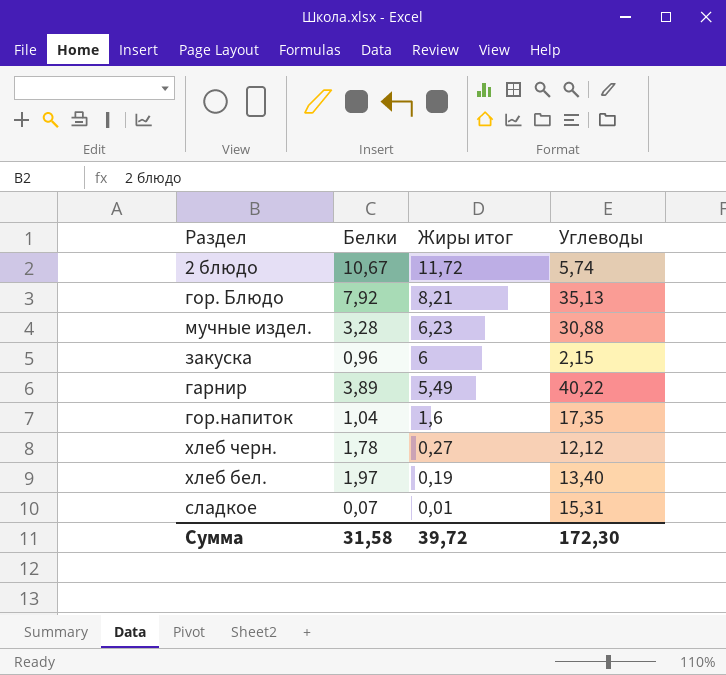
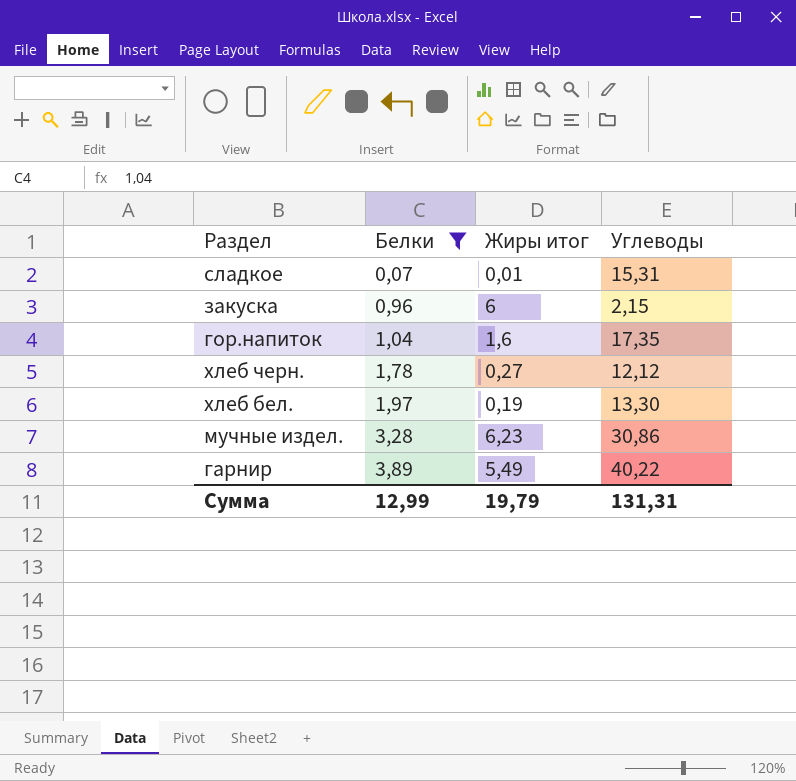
filter: none -> Белки <= 3,89
row order: Жиры итог descending -> Белки ascending
хлеб бел. | Углеводы: 13,40 -> 13,30
мучные издел. | Углеводы: 30,88 -> 30,86
Сумма | Белки: 31,58 -> 12,99
Сумма | Жиры итог: 39,72 -> 19,79
Сумма | Углеводы: 172,30 -> 131,31

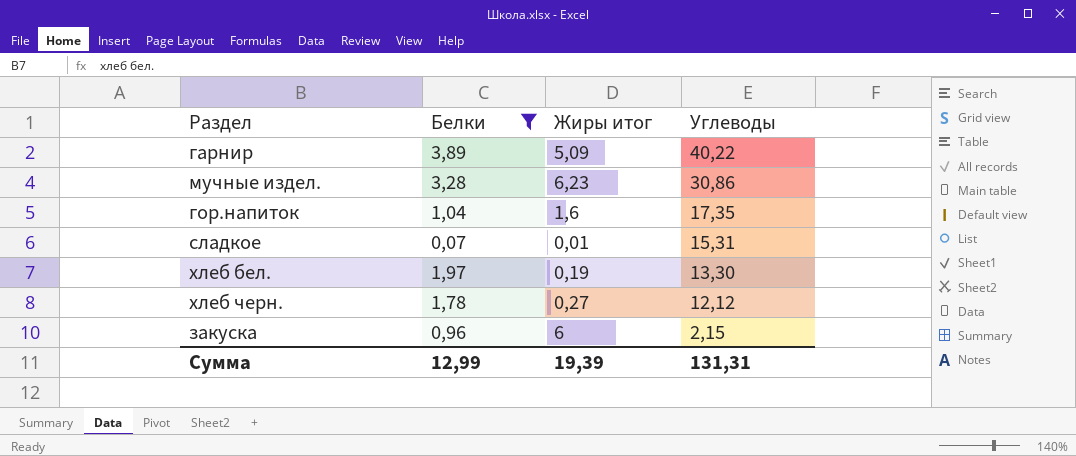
row order: Белки ascending -> Углеводы descending
гарнир | Жиры итог: 5,49 -> 5,09
Сумма | Жиры итог: 19,79 -> 19,39

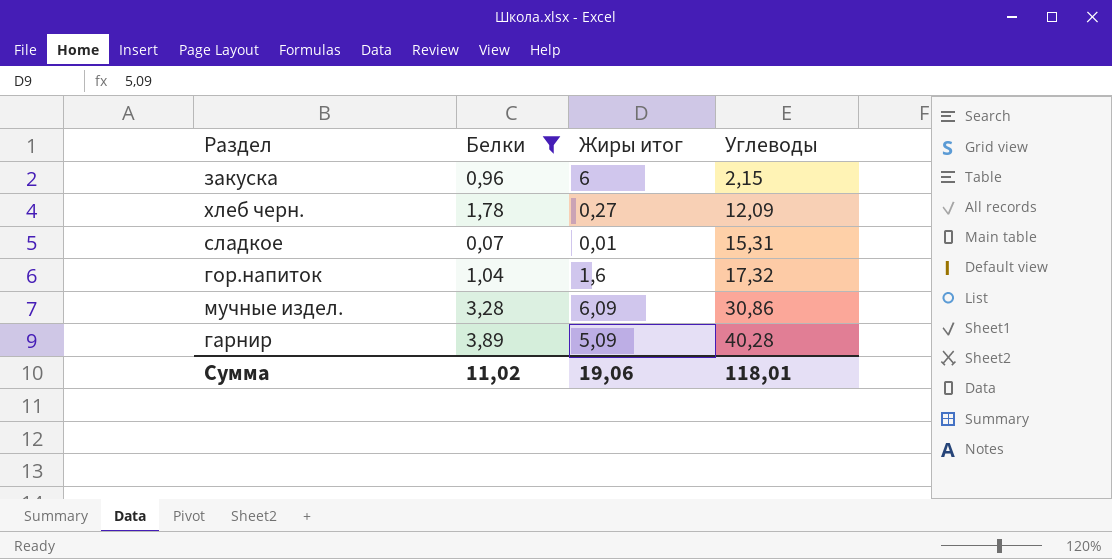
row order: Углеводы descending -> Углеводы ascending
row хлеб бел.: 1,97 | 0,19 | 13,30 -> none
хлеб черн. | Углеводы: 12,12 -> 12,09
гор.напиток | Углеводы: 17,35 -> 17,32
мучные издел. | Жиры итог: 6,23 -> 6,09
гарнир | Углеводы: 40,22 -> 40,28
Сумма | Белки: 12,99 -> 11,02
Сумма | Жиры итог: 19,39 -> 19,06
Сумма | Углеводы: 131,31 -> 118,01

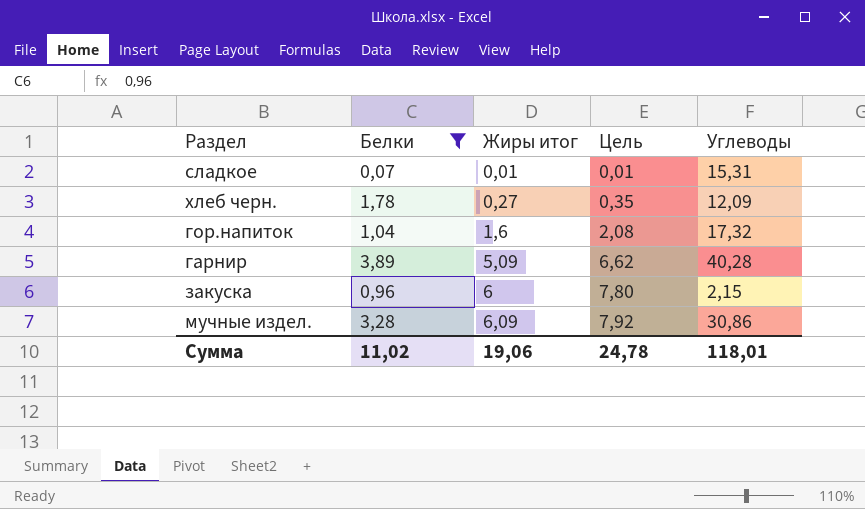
row order: Углеводы ascending -> Жиры итог ascending
column Цель | formula: none -> [Жиры итог] * 1,3

